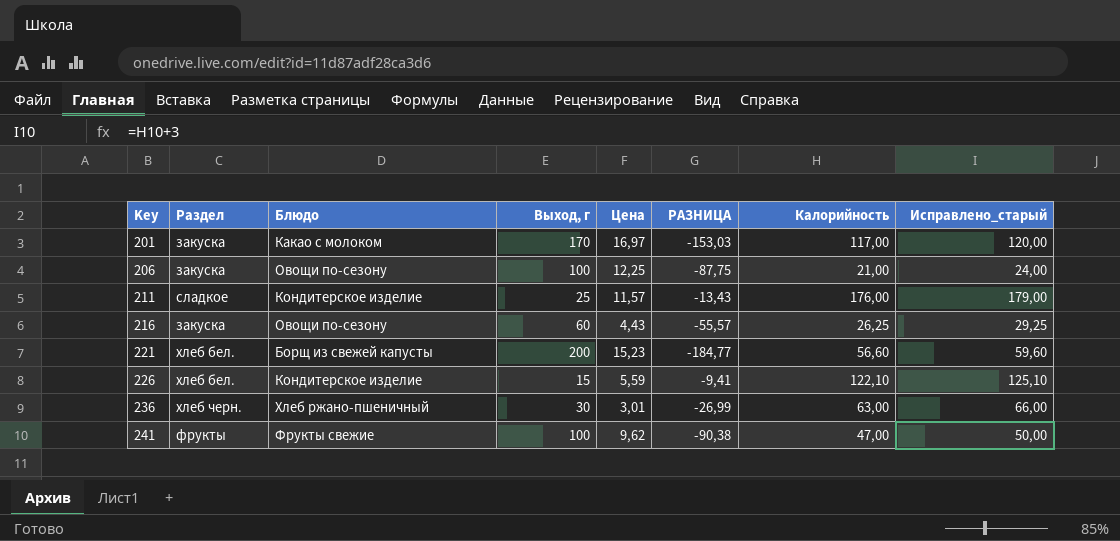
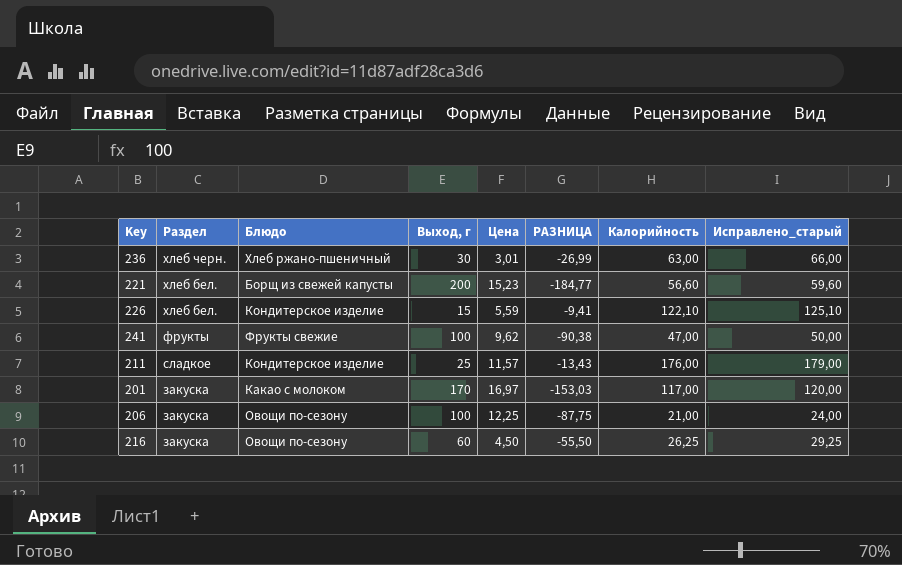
row order: Key ascending -> Раздел descending
216 | Цена: 4,43 -> 4,50
216 | РАЗНИЦА: -55,57 -> -55,50

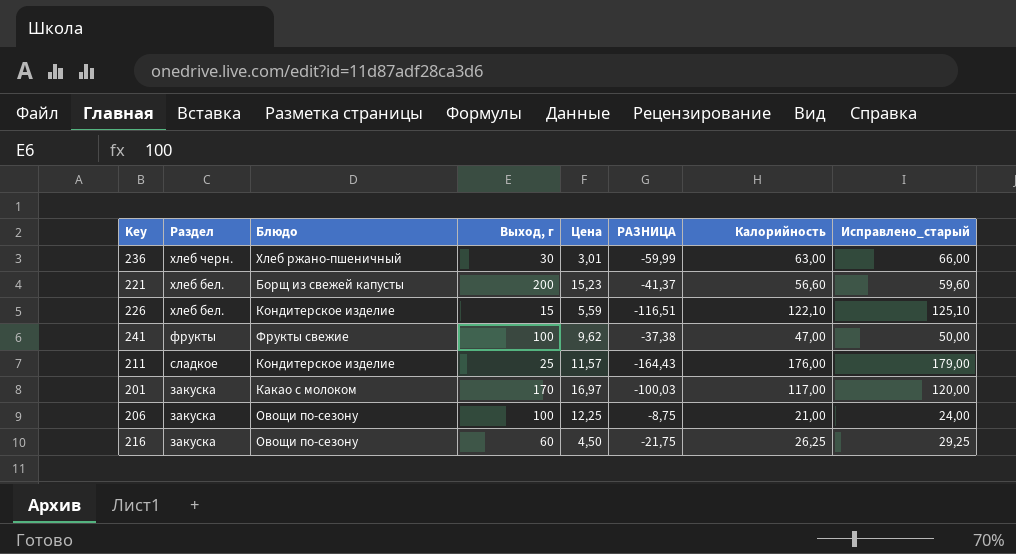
column РАЗНИЦА | formula: [Цена] - [Выход, г] -> [Цена] - [Калорийность]

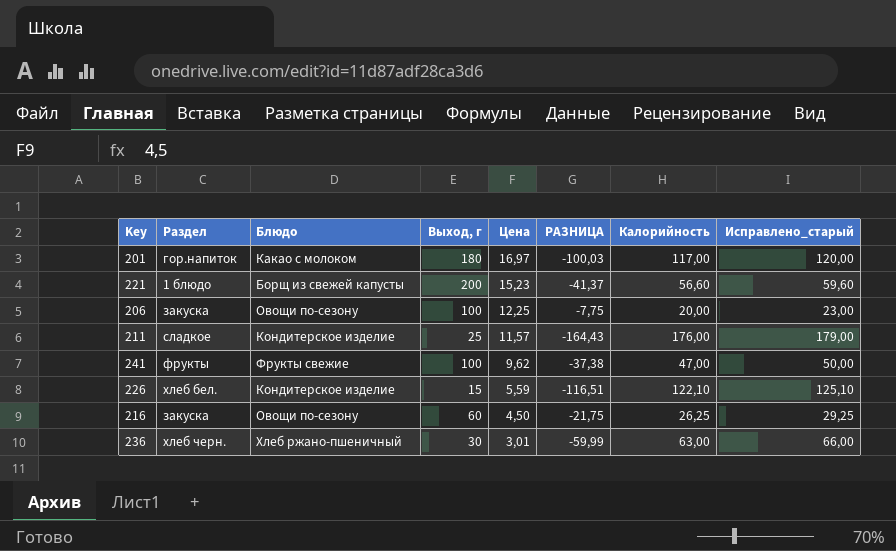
row order: Раздел descending -> Цена descending
201 | Раздел: закуска -> гор.напиток
201 | Выход, г: 170 -> 180
221 | Раздел: хлеб бел. -> 1 блюдо
206 | РАЗНИЦА: -8,75 -> -7,75
206 | Калорийность: 21,00 -> 20,00
206 | Исправлено_старый: 24,00 -> 23,00

